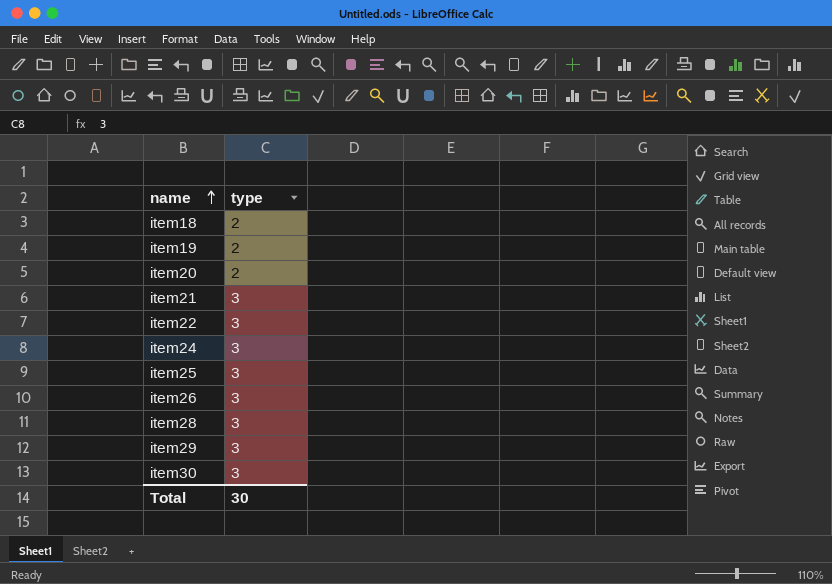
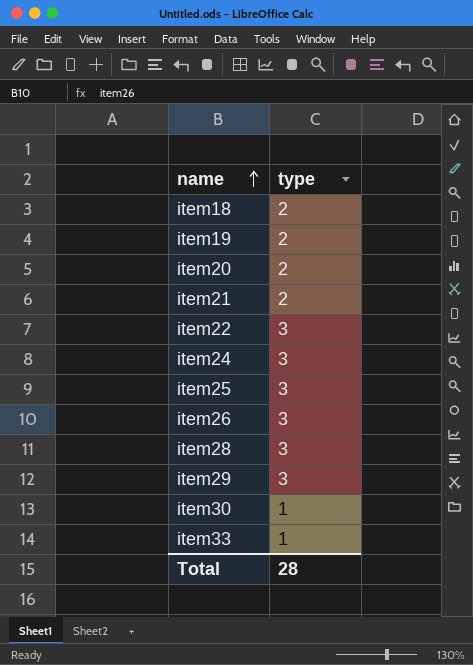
item21 | type: 3 -> 2
item30 | type: 3 -> 1
row item33: none -> 1
Total | type: 30 -> 28

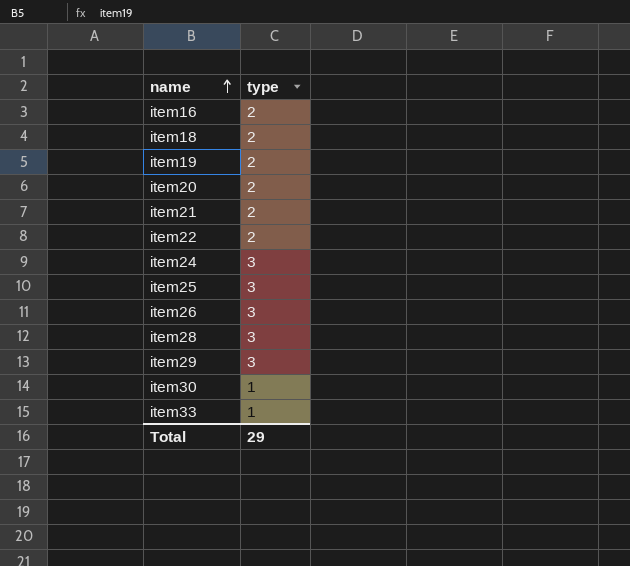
row item16: none -> 2
item22 | type: 3 -> 2
Total | type: 28 -> 29

